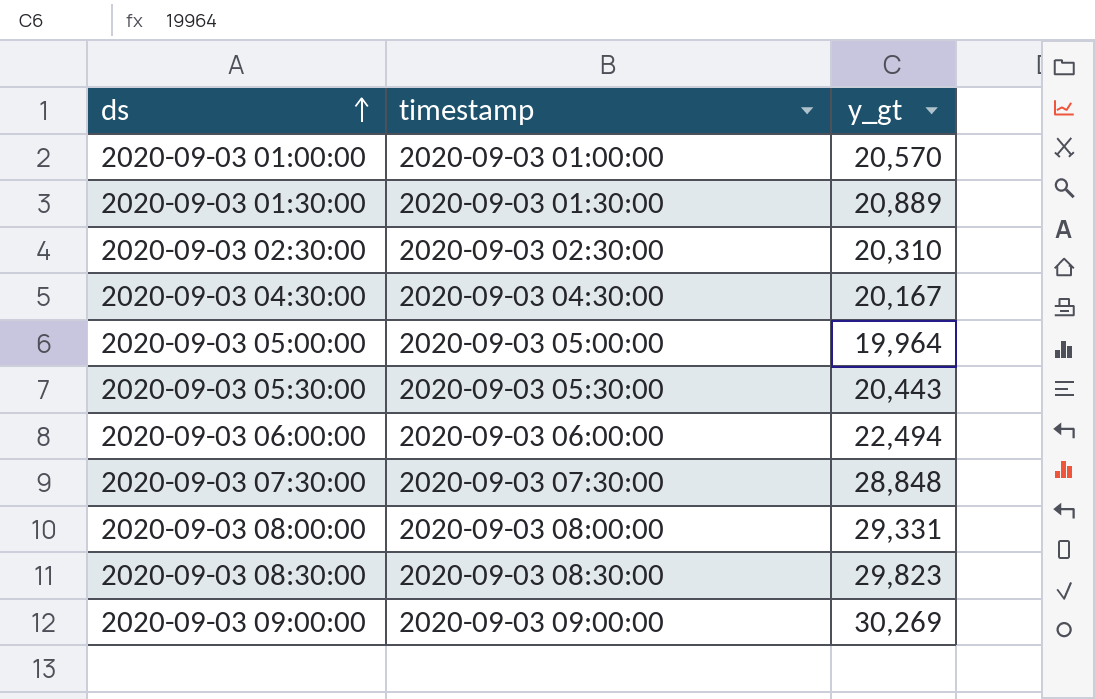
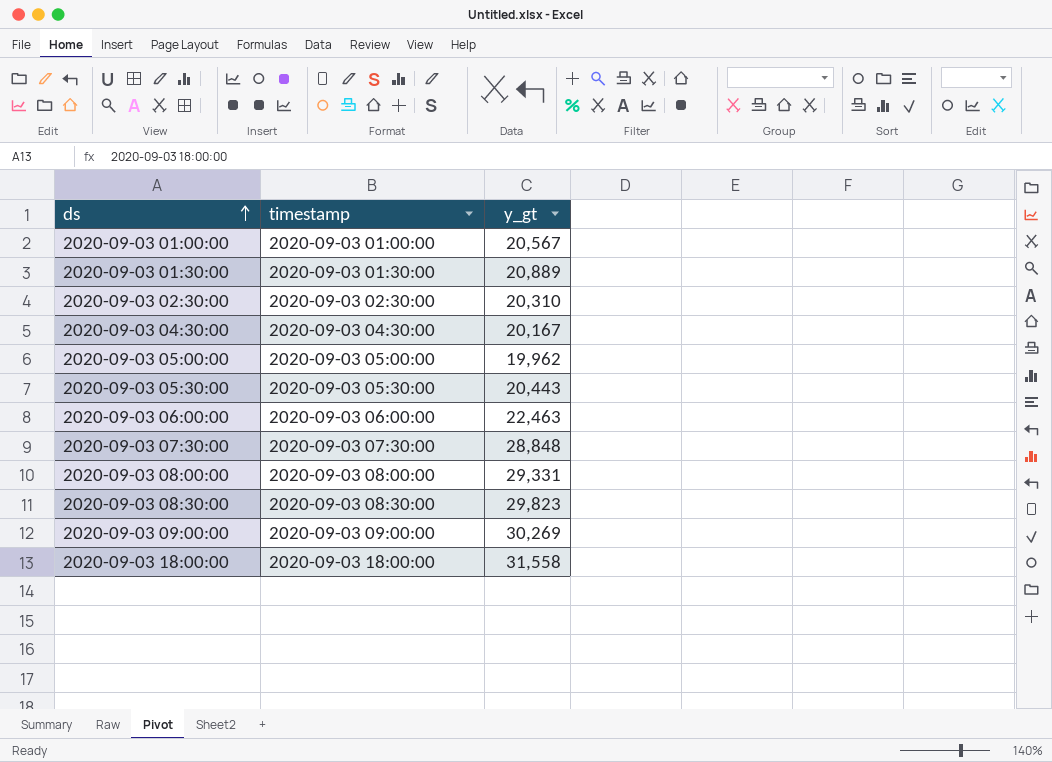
2020-09-03 01:00:00 | y_gt: 20,570 -> 20,567
2020-09-03 05:00:00 | y_gt: 19,964 -> 19,962
2020-09-03 06:00:00 | y_gt: 22,494 -> 22,463
row 2020-09-03 18:00:00: none -> 2020-09-03 18:00:00 | 31,558

